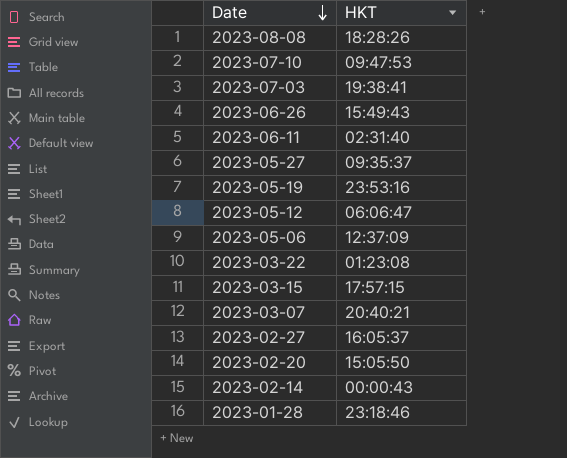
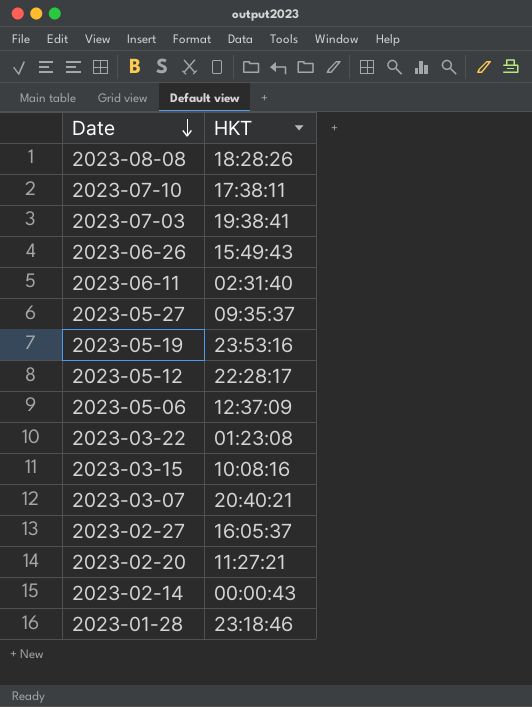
2023-07-10 | HKT: 09:47:53 -> 17:38:11
2023-05-12 | HKT: 06:06:47 -> 22:28:17
2023-03-15 | HKT: 17:57:15 -> 10:08:16
2023-02-20 | HKT: 15:05:50 -> 11:27:21

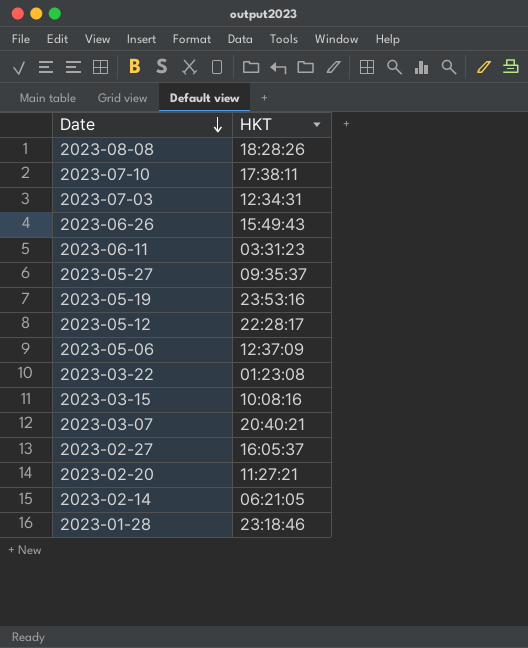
2023-07-03 | HKT: 19:38:41 -> 12:34:31
2023-06-11 | HKT: 02:31:40 -> 03:31:23
2023-02-14 | HKT: 00:00:43 -> 06:21:05

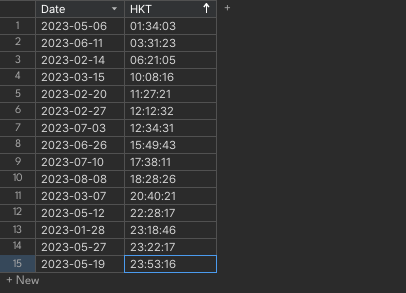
row order: Date descending -> HKT ascending
row 2023-03-22: 01:23:08 -> none
2023-05-06 | HKT: 12:37:09 -> 01:34:03
2023-02-27 | HKT: 16:05:37 -> 12:12:32
2023-05-27 | HKT: 09:35:37 -> 23:22:17

